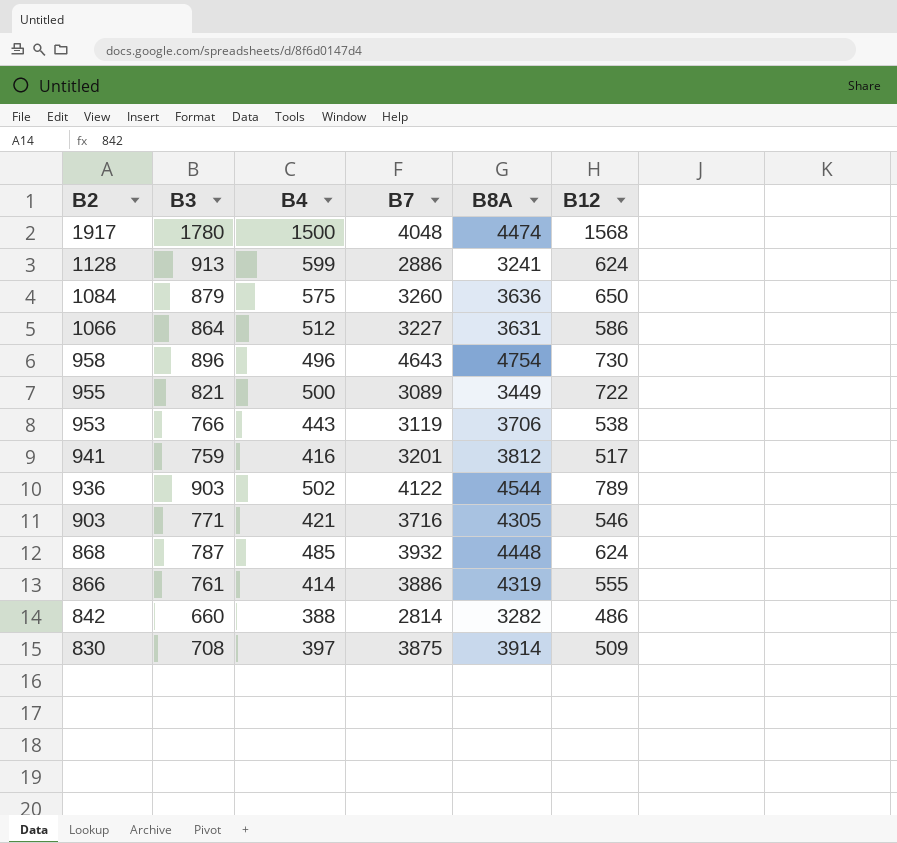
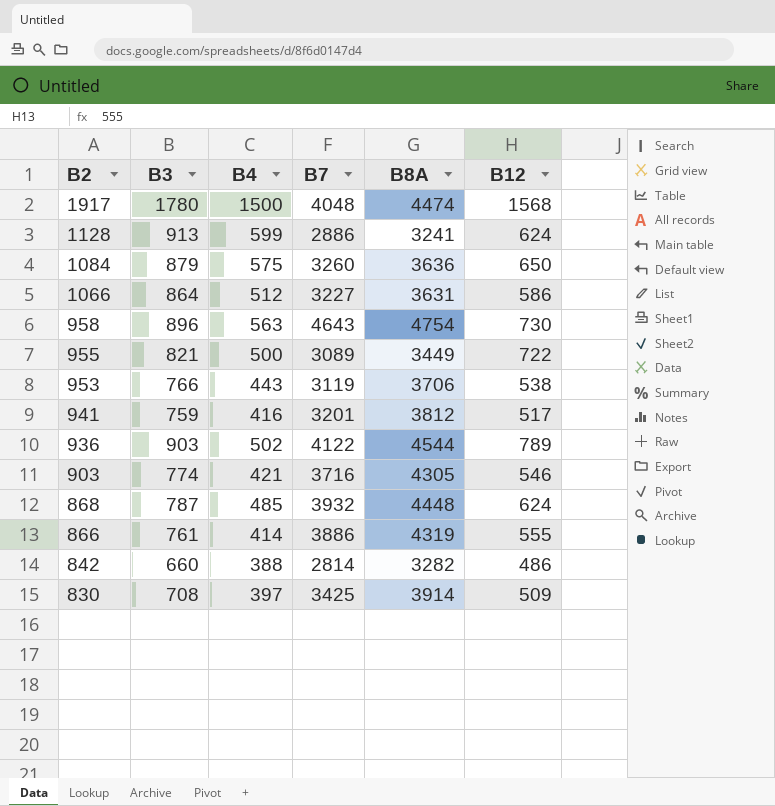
958 | B4: 496 -> 563
903 | B3: 771 -> 774
830 | B7: 3875 -> 3425

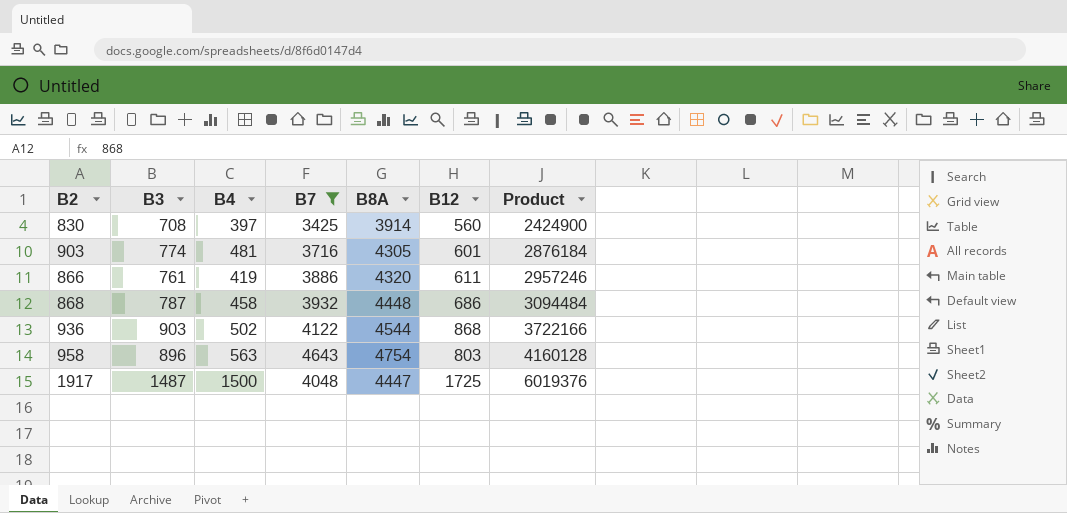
filter: none -> B7 >= 3425
row order: B2 descending -> Product ascending
column Product | formula: none -> [B3] * [B7]
830 | B12: 509 -> 560
903 | B4: 421 -> 481
903 | B12: 546 -> 601
866 | B4: 414 -> 419
866 | B8A: 4319 -> 4320
866 | B12: 555 -> 611
868 | B4: 485 -> 458
868 | B12: 624 -> 686
936 | B12: 789 -> 868
958 | B12: 730 -> 803
1917 | B3: 1780 -> 1487
1917 | B8A: 4474 -> 4447
1917 | B12: 1568 -> 1725

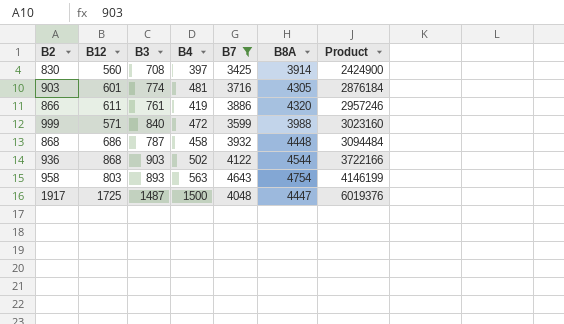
column B12 | position: 6 -> 2
row 999: none -> 571 | 840 | 472 | 3599 | 3988 | 3023160
958 | B3: 896 -> 893
958 | Product: 4160128 -> 4146199

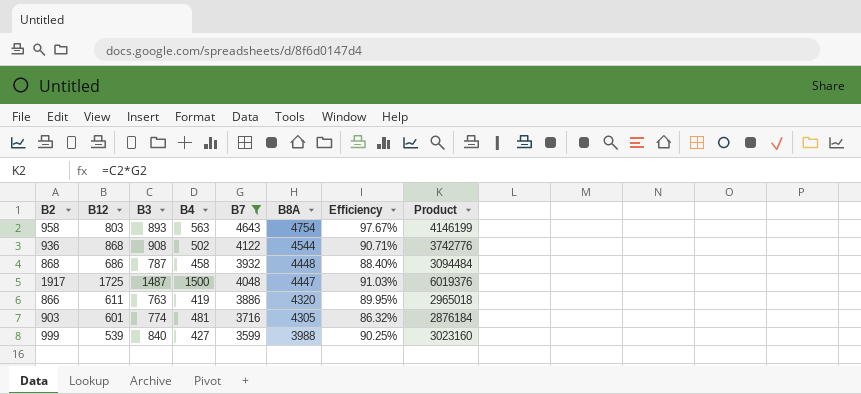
row order: Product ascending -> B8A descending
column Efficiency | formula: none -> [B7] / [B8A]
row 830: 560 | 708 | 397 | 3425 | 3914 | 2424900 -> none
936 | B3: 903 -> 908
936 | Product: 3722166 -> 3742776
866 | B3: 761 -> 763
866 | Product: 2957246 -> 2965018
999 | B12: 571 -> 539
999 | B4: 472 -> 427

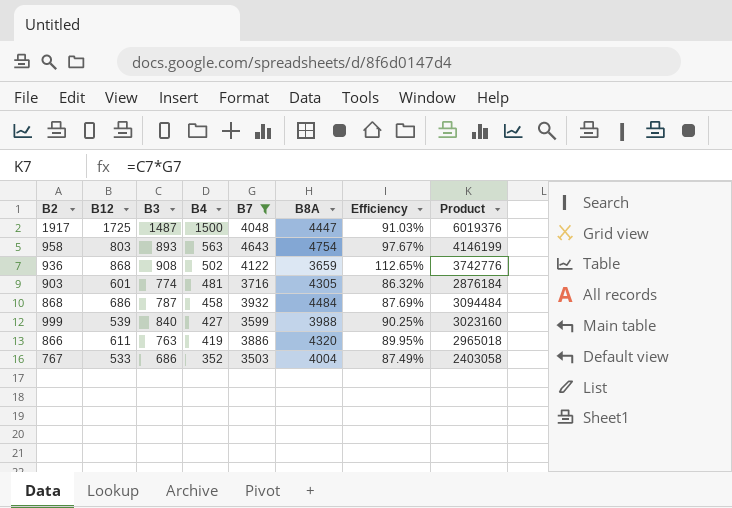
row order: B8A descending -> B4 descending
936 | B8A: 4544 -> 3659
936 | Efficiency: 90.71% -> 112.65%
868 | B8A: 4448 -> 4484
868 | Efficiency: 88.40% -> 87.69%
row 767: none -> 533 | 686 | 352 | 3503 | 4004 | 87.49% | 2403058

